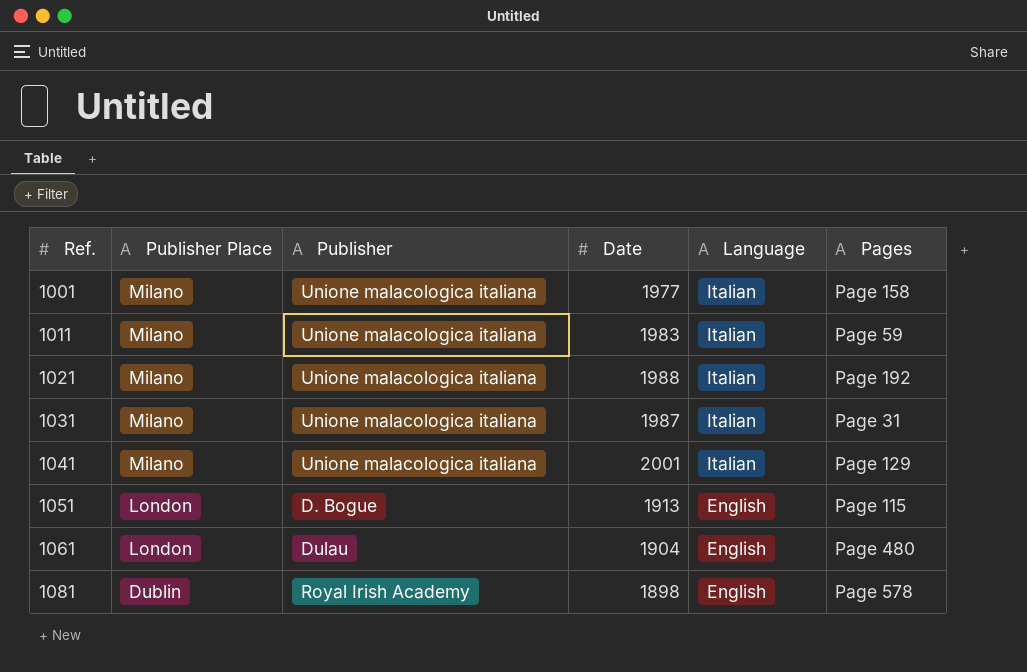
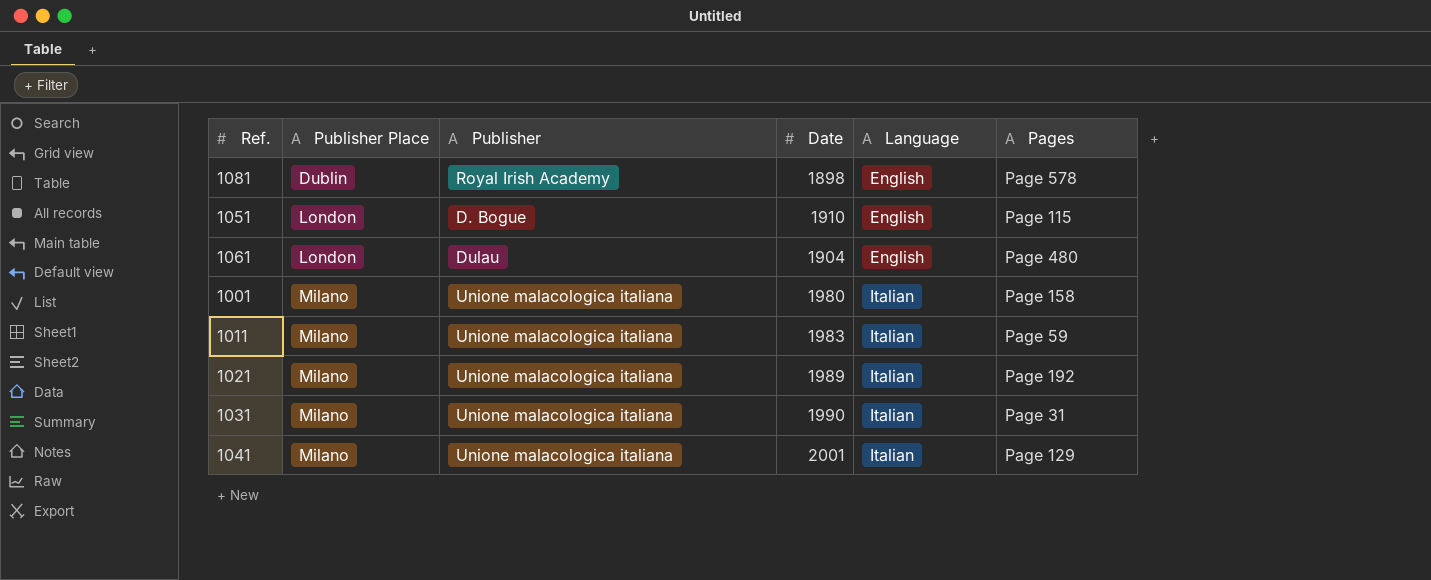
row order: Ref. ascending -> Publisher Place ascending
1051 | Date: 1913 -> 1910
1001 | Date: 1977 -> 1980
1021 | Date: 1988 -> 1989
1031 | Date: 1987 -> 1990

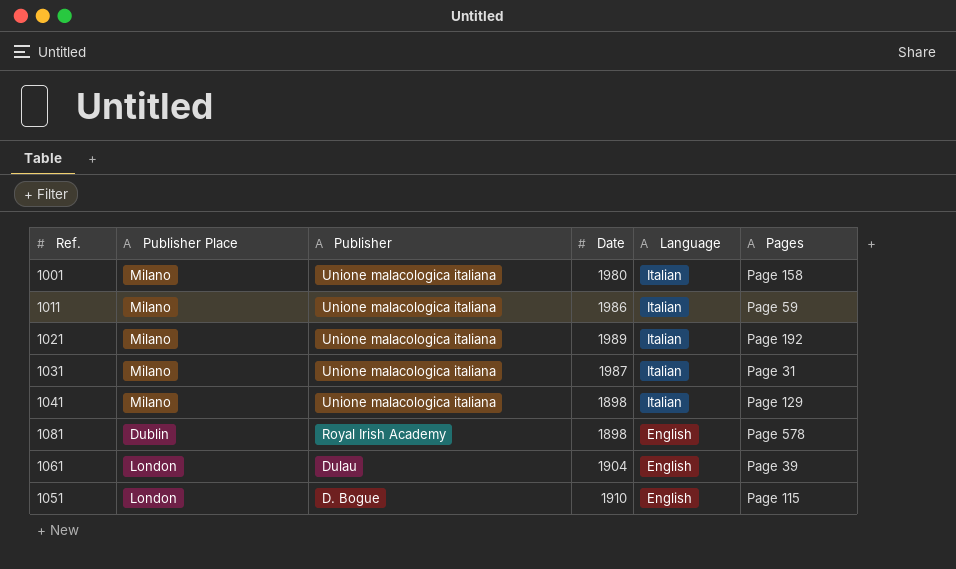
row order: Publisher Place ascending -> Publisher descending
1011 | Date: 1983 -> 1986
1031 | Date: 1990 -> 1987
1041 | Date: 2001 -> 1898
1061 | Pages: Page 480 -> Page 39

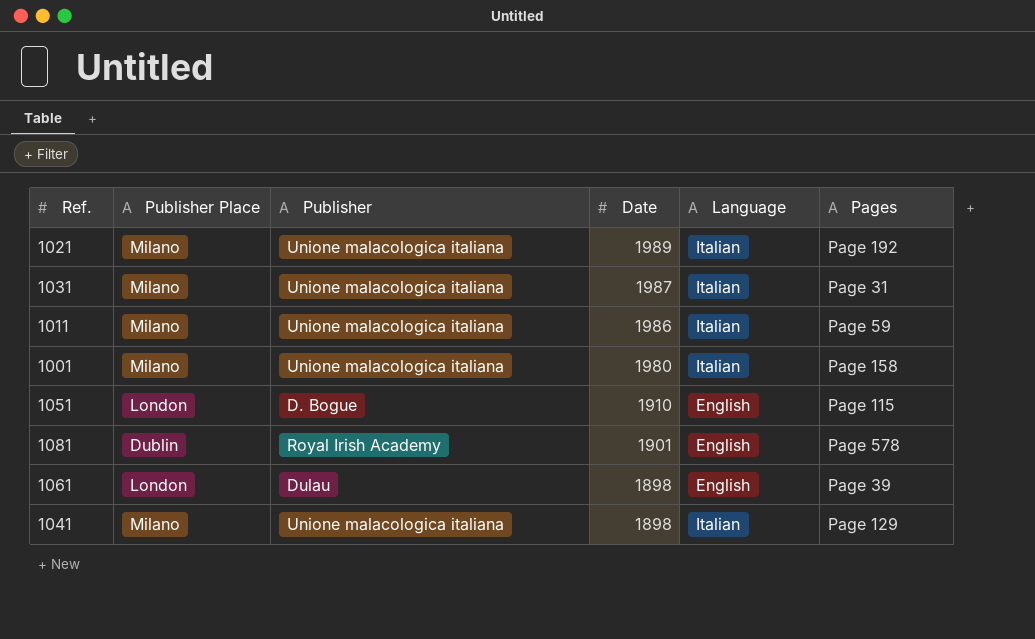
row order: Publisher descending -> Date descending
1081 | Date: 1898 -> 1901
1061 | Date: 1904 -> 1898

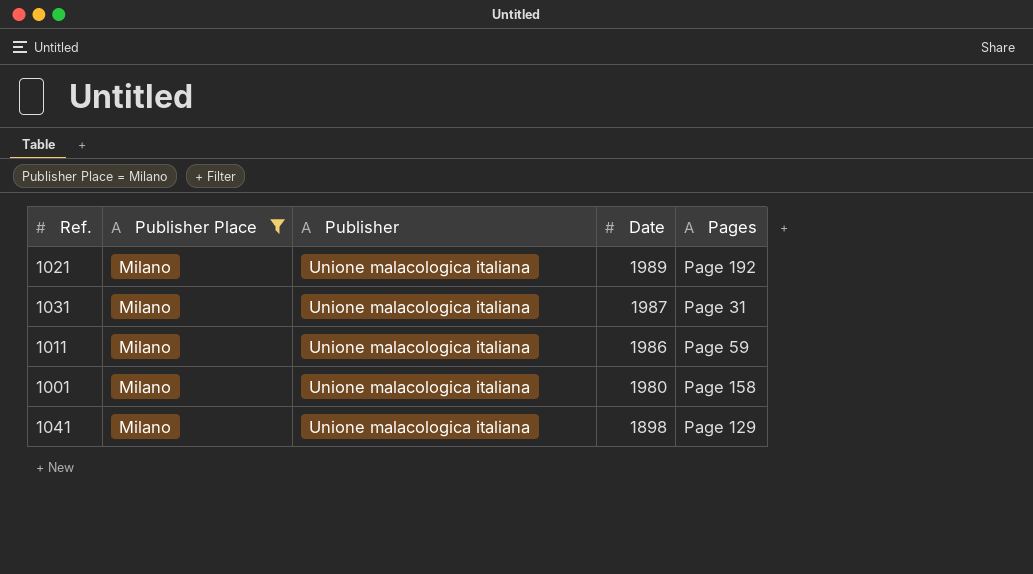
filter: none -> Publisher Place = Milano
column Language | position: 5 -> none

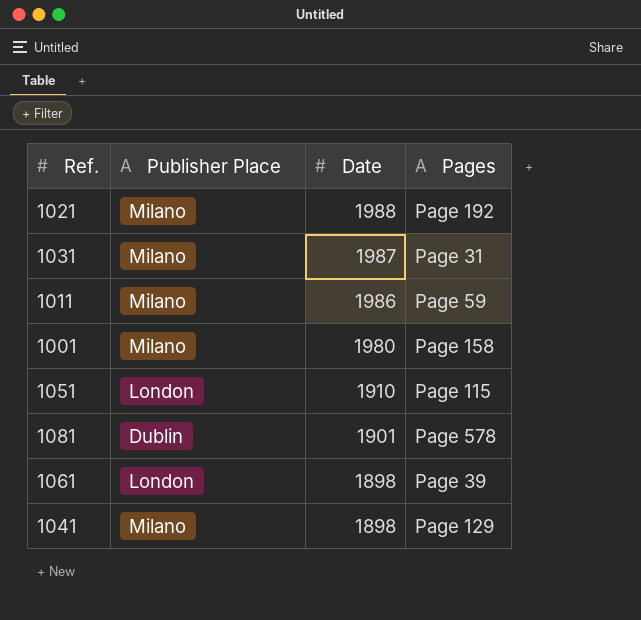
filter: Publisher Place = Milano -> none
column Publisher | position: 3 -> none
1021 | Date: 1989 -> 1988

